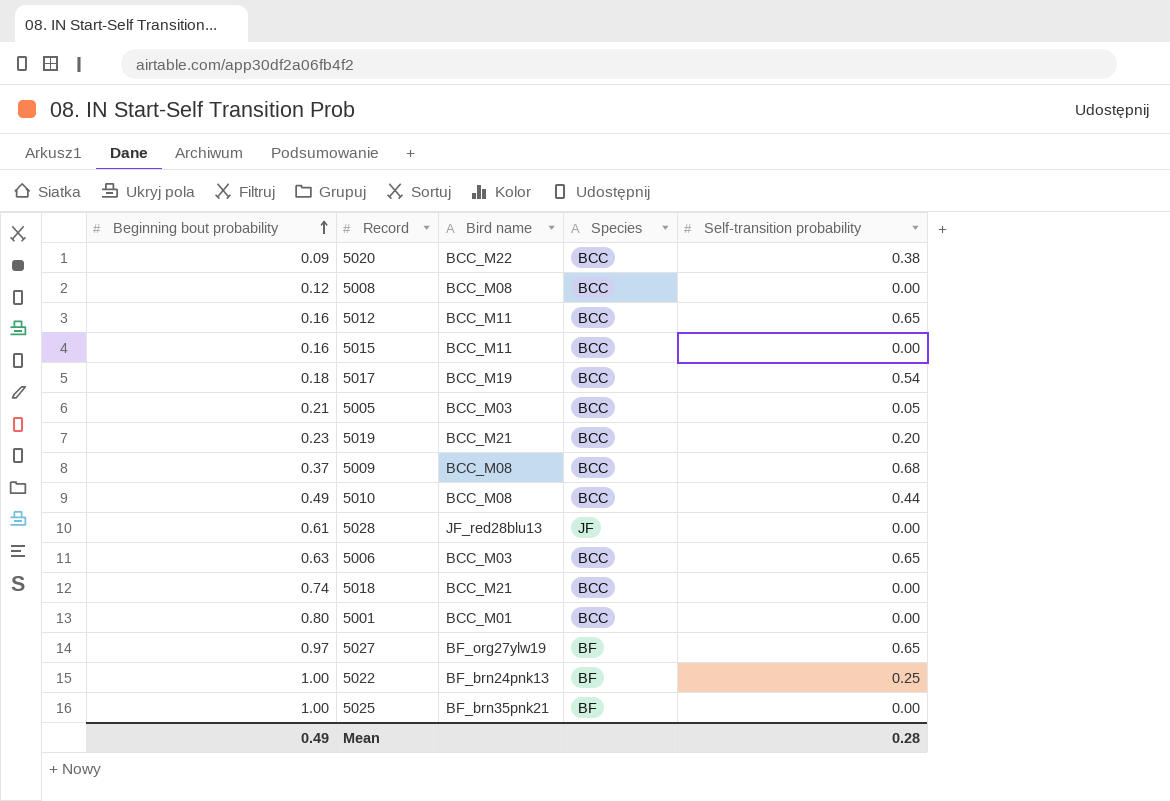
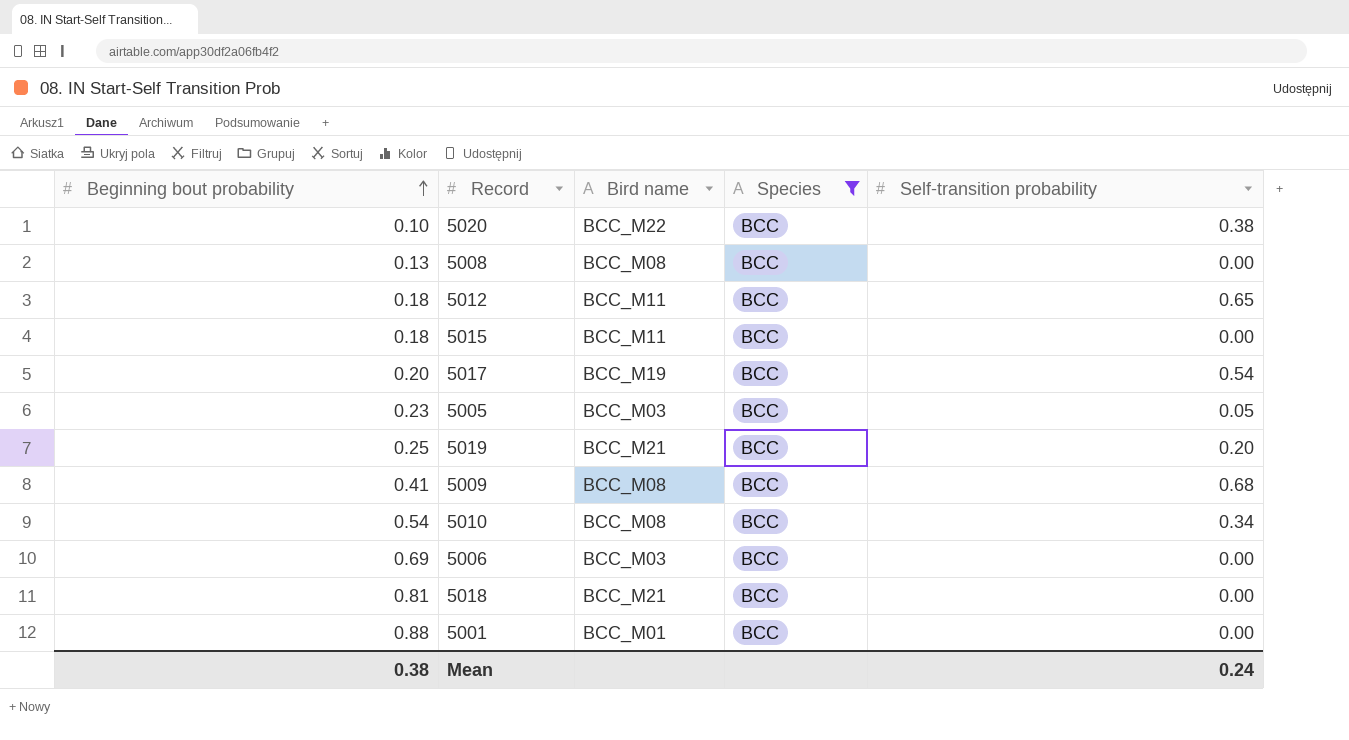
filter: none -> Species = BCC
5020 | Beginning bout probability: 0.09 -> 0.10
5008 | Beginning bout probability: 0.12 -> 0.13
5012 | Beginning bout probability: 0.16 -> 0.18
5015 | Beginning bout probability: 0.16 -> 0.18
5017 | Beginning bout probability: 0.18 -> 0.20
5005 | Beginning bout probability: 0.21 -> 0.23
5019 | Beginning bout probability: 0.23 -> 0.25
5009 | Beginning bout probability: 0.37 -> 0.41
5010 | Beginning bout probability: 0.49 -> 0.54
5010 | Self-transition probability: 0.44 -> 0.34
5006 | Beginning bout probability: 0.63 -> 0.69
5006 | Self-transition probability: 0.65 -> 0.00
5018 | Beginning bout probability: 0.74 -> 0.81
5001 | Beginning bout probability: 0.80 -> 0.88
Mean | Beginning bout probability: 0.49 -> 0.38
Mean | Self-transition probability: 0.28 -> 0.24

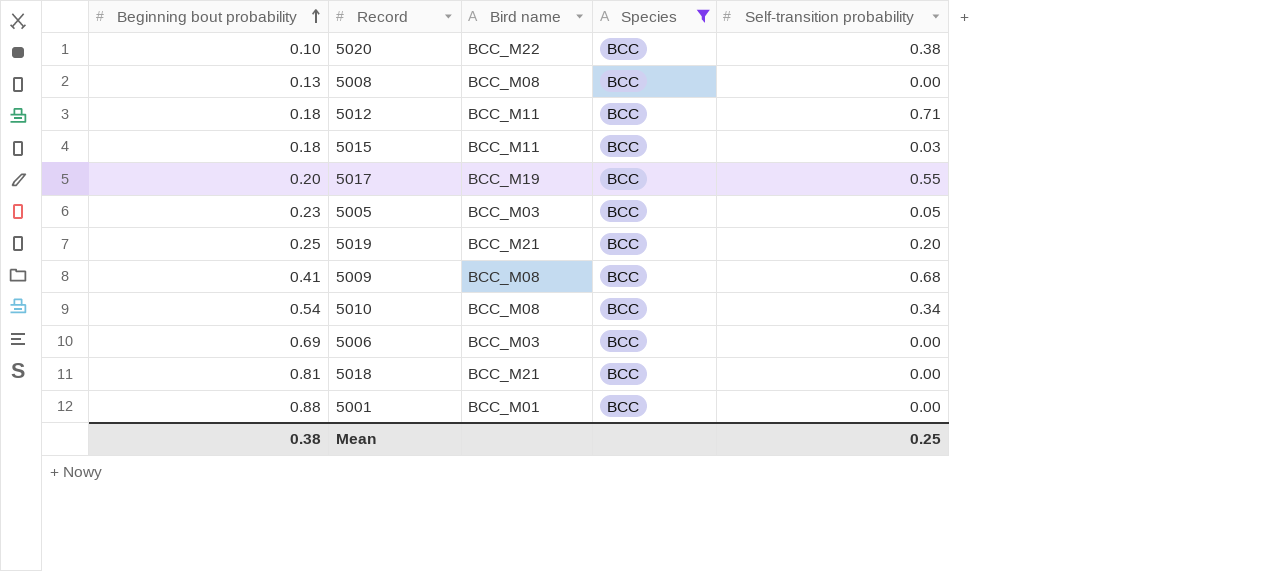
5012 | Self-transition probability: 0.65 -> 0.71
5015 | Self-transition probability: 0.00 -> 0.03
5017 | Self-transition probability: 0.54 -> 0.55
Mean | Self-transition probability: 0.24 -> 0.25

